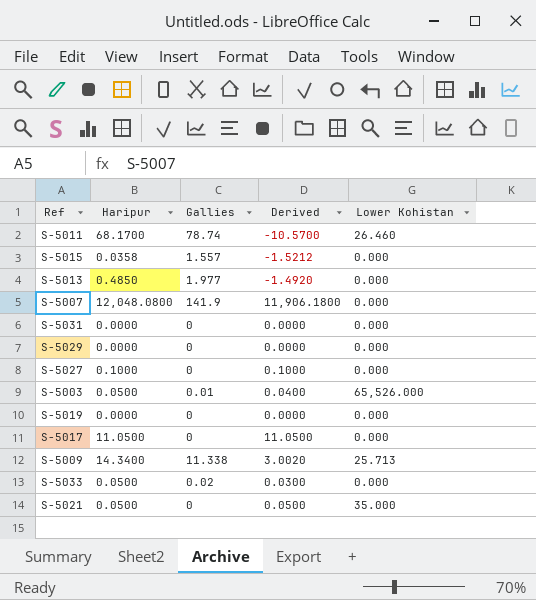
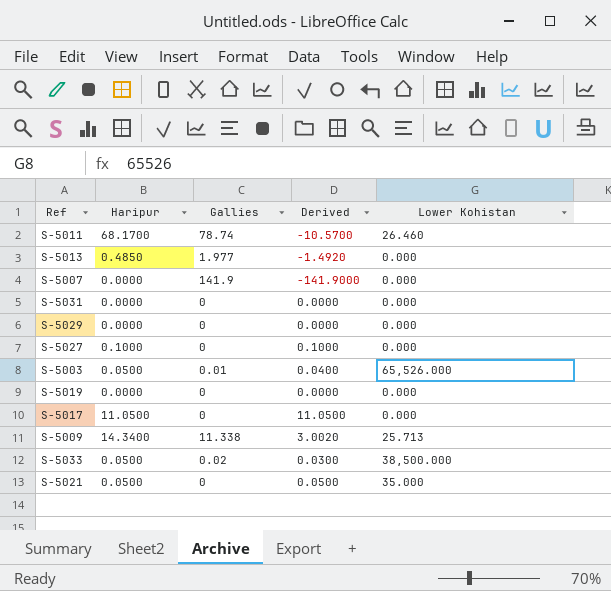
row S-5015: 0.0358 | 1.557 | -1.5212 | 0.000 -> none
S-5007 | Haripur: 12,048.0800 -> 0.0000
S-5007 | Derived: 11,906.1800 -> -141.9000
S-5033 | Lower Kohistan: 0.000 -> 38,500.000

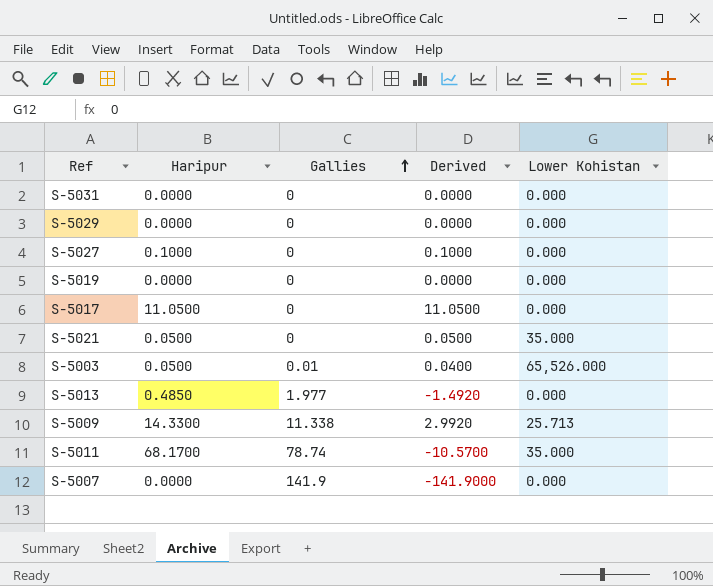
row order: none -> Gallies ascending
row S-5033: 0.0500 | 0.02 | 0.0300 | 38,500.000 -> none
S-5009 | Haripur: 14.3400 -> 14.3300
S-5009 | Derived: 3.0020 -> 2.9920
S-5011 | Lower Kohistan: 26.460 -> 35.000

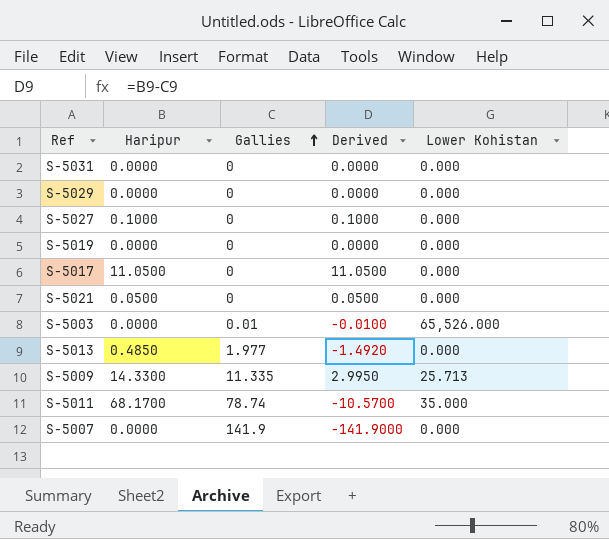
S-5021 | Lower Kohistan: 35.000 -> 0.000
S-5003 | Haripur: 0.0500 -> 0.0000
S-5003 | Derived: 0.0400 -> -0.0100
S-5009 | Gallies: 11.338 -> 11.335
S-5009 | Derived: 2.9920 -> 2.9950

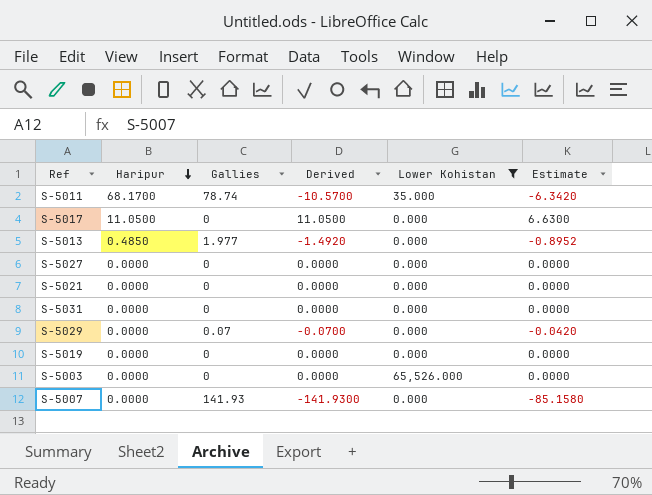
filter: none -> Lower Kohistan != 25.713
row order: Gallies ascending -> Haripur descending
column Estimate | formula: none -> [Derived] * 0.6
S-5027 | Haripur: 0.1000 -> 0.0000
S-5027 | Derived: 0.1000 -> 0.0000
S-5021 | Haripur: 0.0500 -> 0.0000
S-5021 | Derived: 0.0500 -> 0.0000
S-5029 | Gallies: 0 -> 0.07
S-5029 | Derived: 0.0000 -> -0.0700
S-5003 | Gallies: 0.01 -> 0
S-5003 | Derived: -0.0100 -> 0.0000
S-5007 | Gallies: 141.9 -> 141.93
S-5007 | Derived: -141.9000 -> -141.9300

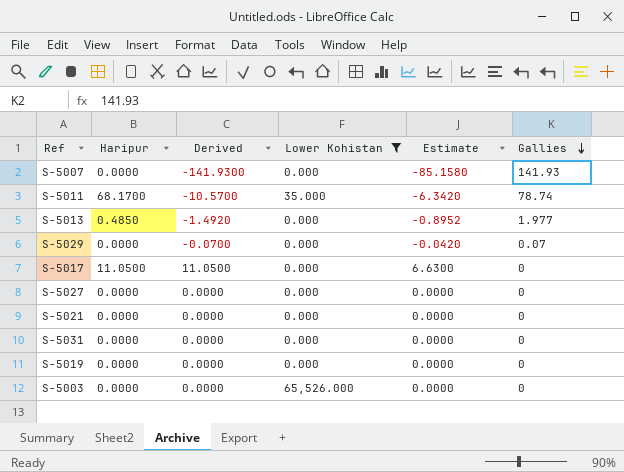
row order: Haripur descending -> Gallies descending
column Gallies | position: 3 -> 6

